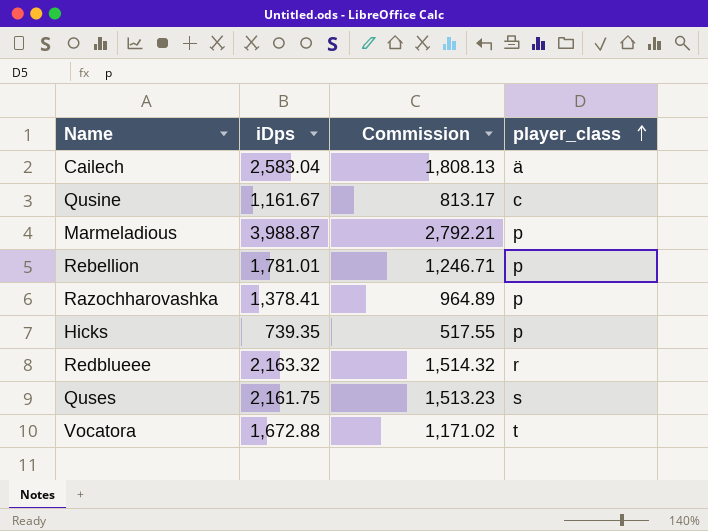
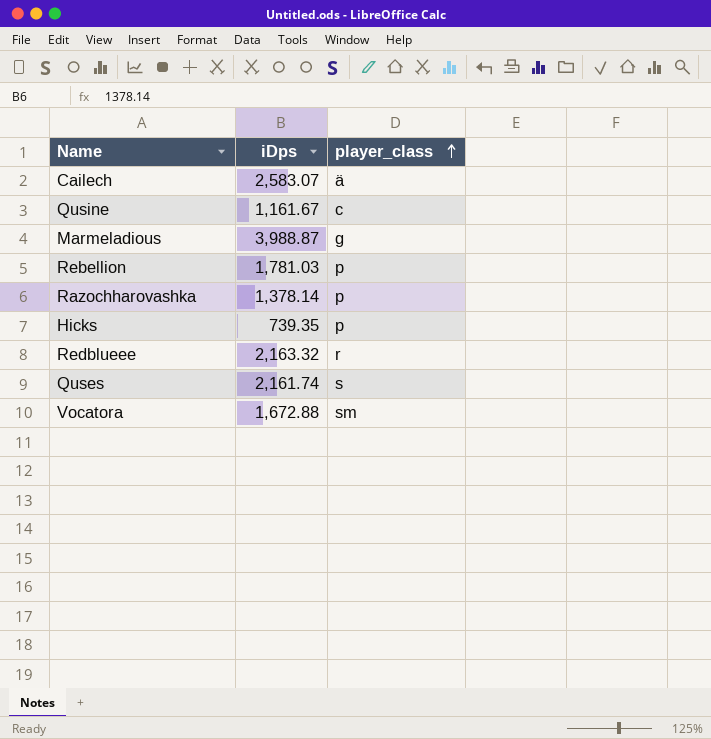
column Commission | formula: [iDps] * 0.7 -> none
Cailech | iDps: 2,583.04 -> 2,583.07
Marmeladious | player_class: p -> g
Rebellion | iDps: 1,781.01 -> 1,781.03
Razochharovashka | iDps: 1,378.41 -> 1,378.14
Quses | iDps: 2,161.75 -> 2,161.74
Vocatora | player_class: t -> sm

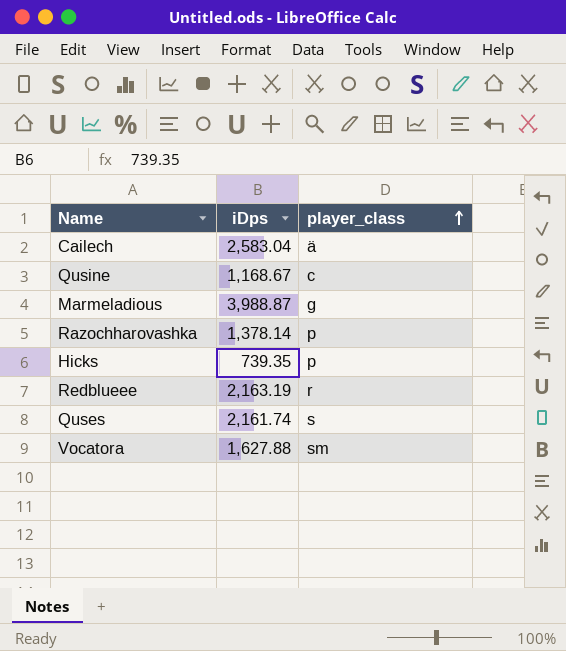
row Rebellion: 1,781.03 | p -> none
Cailech | iDps: 2,583.07 -> 2,583.04
Qusine | iDps: 1,161.67 -> 1,168.67
Redblueee | iDps: 2,163.32 -> 2,163.19
Vocatora | iDps: 1,672.88 -> 1,627.88

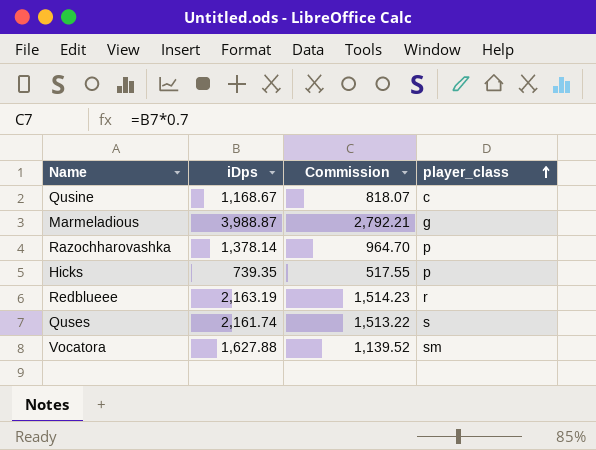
column Commission | formula: none -> [iDps] * 0.7
row Cailech: 2,583.04 | ä -> none

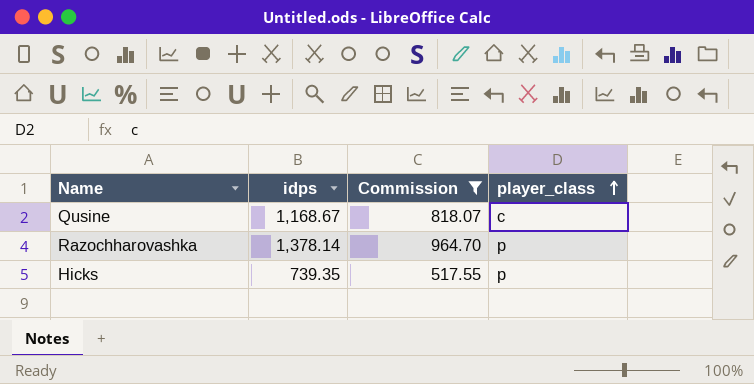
filter: none -> Commission <= 964.70
column name: iDps -> idps

